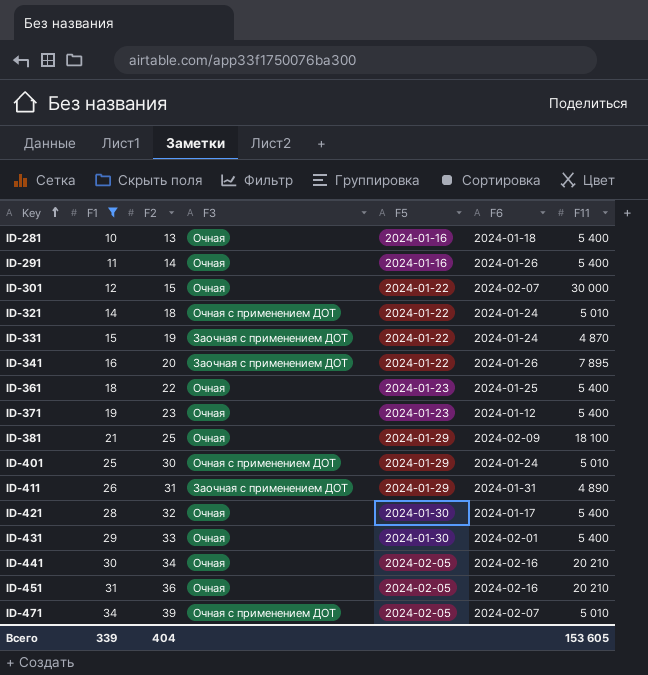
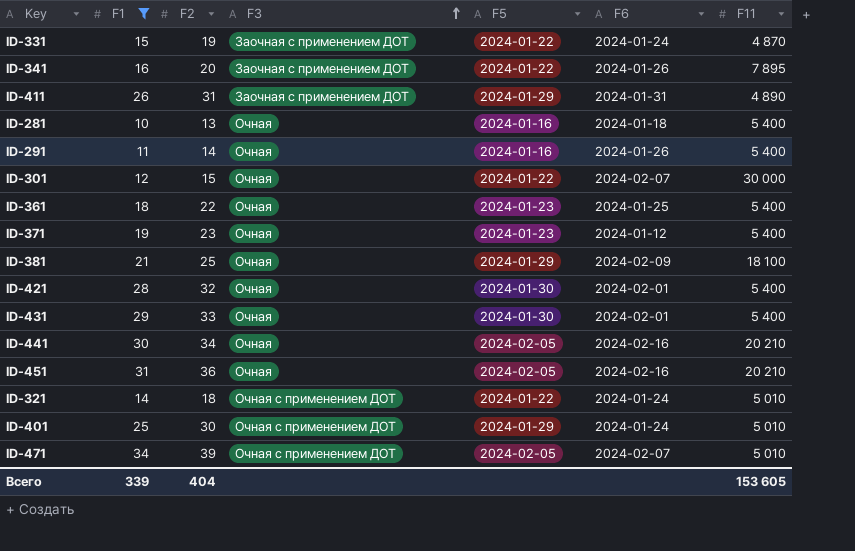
row order: Key ascending -> F3 ascending
ID-421 | F6: 2024-01-17 -> 2024-02-01

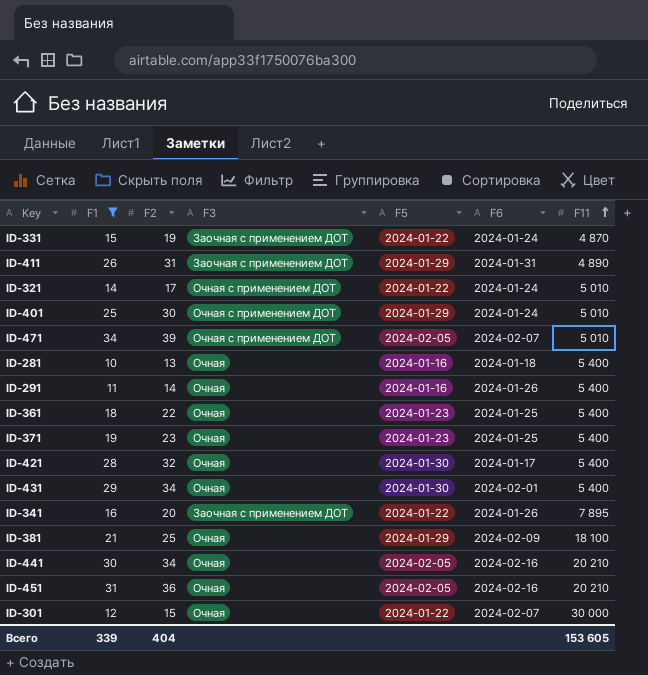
row order: F3 ascending -> F11 ascending
ID-321 | F2: 18 -> 17
ID-371 | F6: 2024-01-12 -> 2024-01-25
ID-421 | F6: 2024-02-01 -> 2024-01-17
ID-431 | F2: 33 -> 34

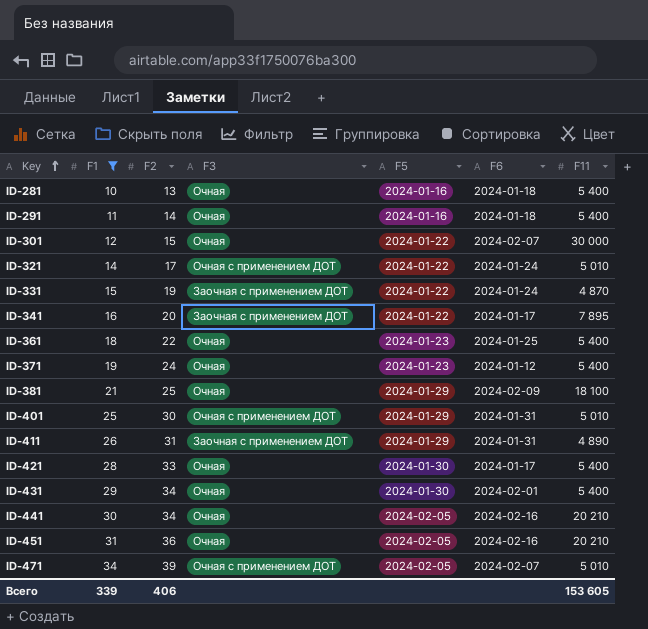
row order: F11 ascending -> Key ascending
ID-291 | F6: 2024-01-26 -> 2024-01-18
ID-341 | F6: 2024-01-26 -> 2024-01-17
ID-371 | F2: 23 -> 24
ID-371 | F6: 2024-01-25 -> 2024-01-12
ID-401 | F6: 2024-01-24 -> 2024-01-31
ID-421 | F2: 32 -> 33
Всего | F2: 404 -> 406

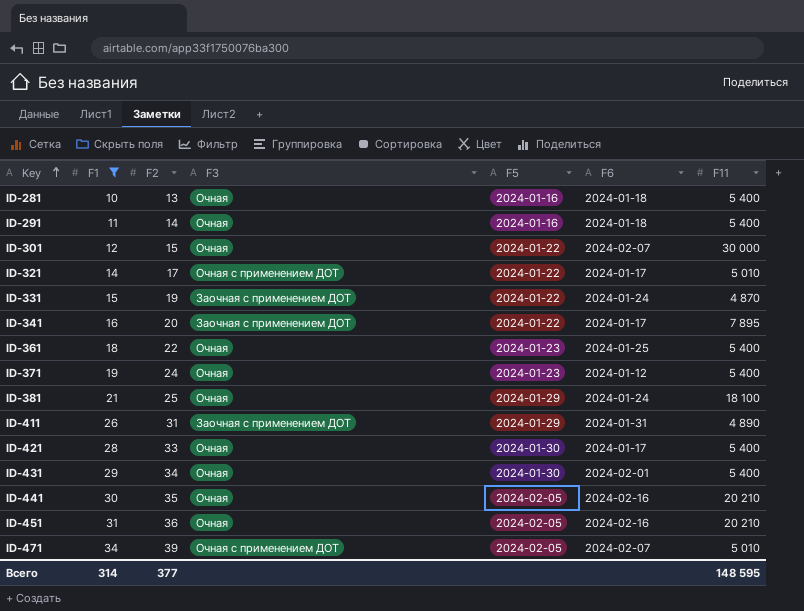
row ID-401: 25 | 30 | Очная с применением ДОТ | 2024-01-29 | 2024-01-31 | 5 010 -> none
ID-321 | F6: 2024-01-24 -> 2024-01-17
ID-381 | F6: 2024-02-09 -> 2024-01-24
ID-441 | F2: 34 -> 35
Всего | F1: 339 -> 314
Всего | F2: 406 -> 377
Всего | F11: 153 605 -> 148 595

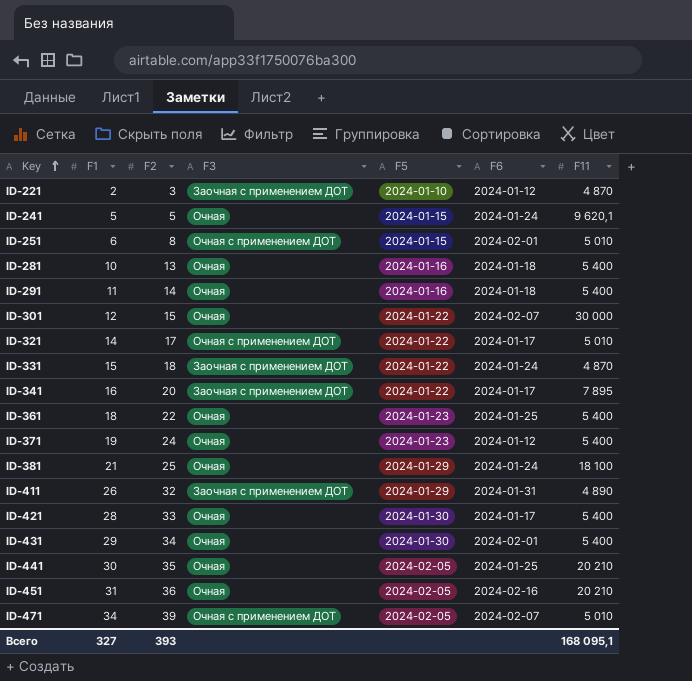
filter: F1 >= 10 -> none
ID-331 | F2: 19 -> 18
ID-411 | F2: 31 -> 32
ID-441 | F6: 2024-02-16 -> 2024-01-25
Всего | F1: 314 -> 327
Всего | F2: 377 -> 393
Всего | F11: 148 595 -> 168 095,1

